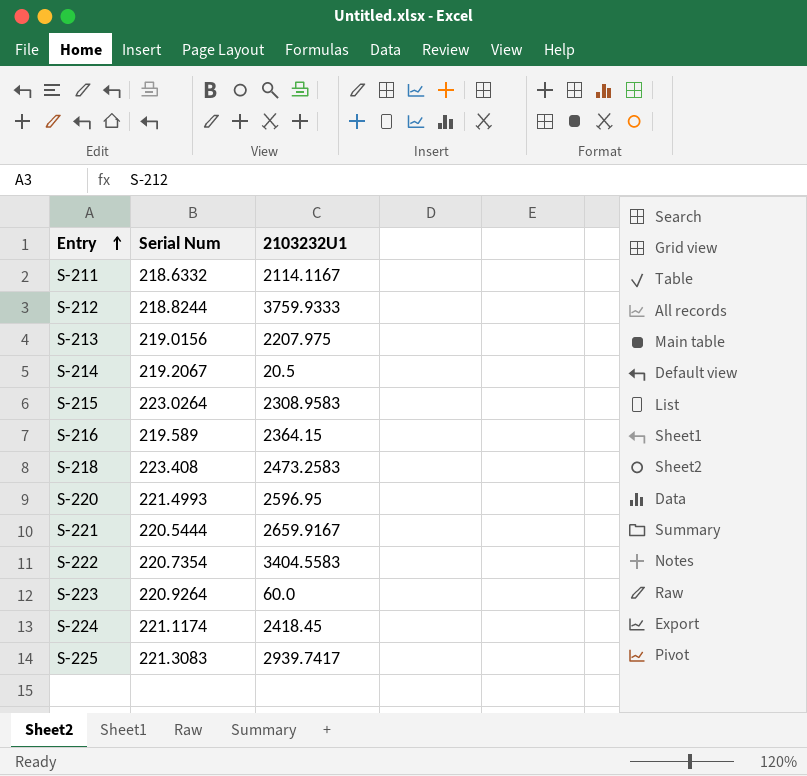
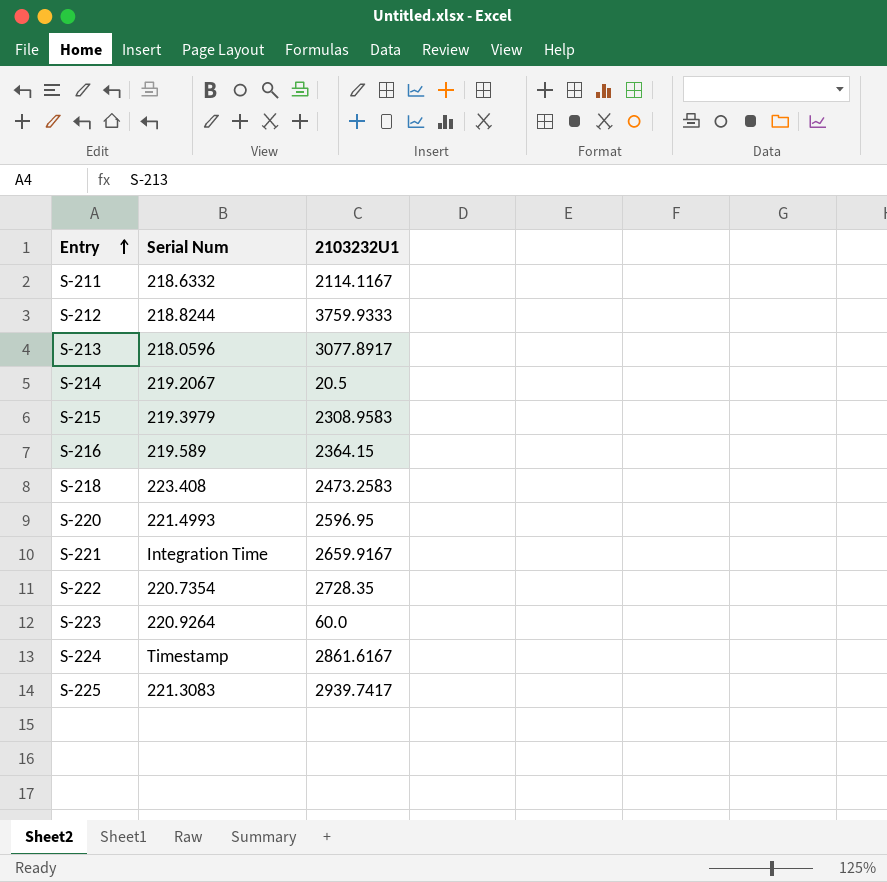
S-213 | Serial Num: 219.0156 -> 218.0596
S-213 | 2103232U1: 2207.975 -> 3077.8917
S-215 | Serial Num: 223.0264 -> 219.3979
S-221 | Serial Num: 220.5444 -> Integration Time
S-222 | 2103232U1: 3404.5583 -> 2728.35
S-224 | Serial Num: 221.1174 -> Timestamp
S-224 | 2103232U1: 2418.45 -> 2861.6167

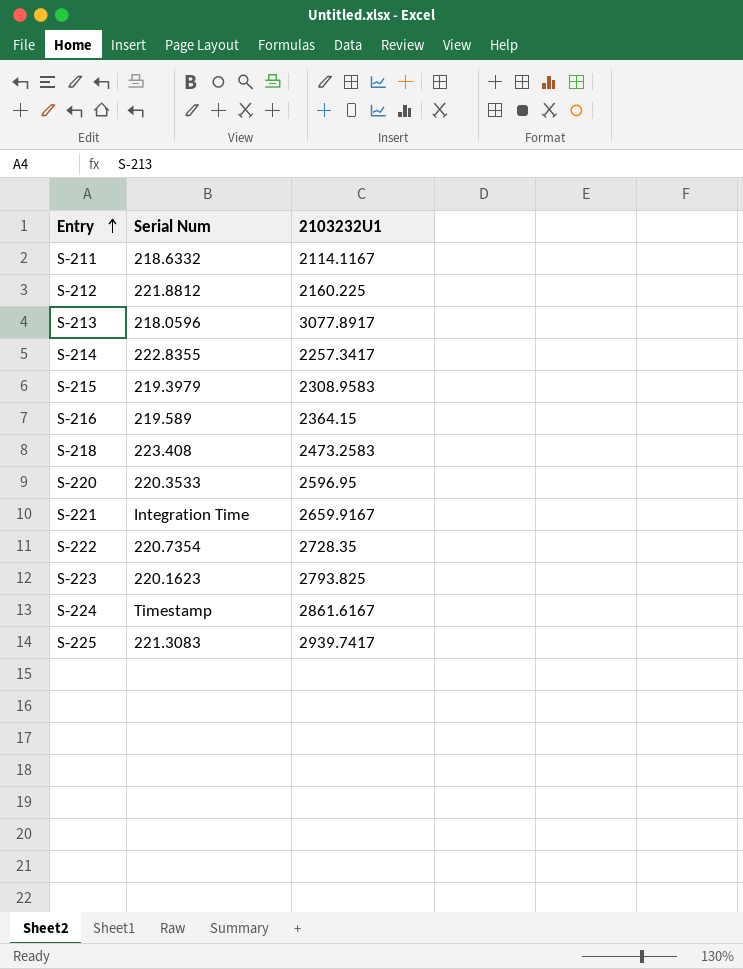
S-212 | Serial Num: 218.8244 -> 221.8812
S-212 | 2103232U1: 3759.9333 -> 2160.225
S-214 | Serial Num: 219.2067 -> 222.8355
S-214 | 2103232U1: 20.5 -> 2257.3417
S-220 | Serial Num: 221.4993 -> 220.3533
S-223 | Serial Num: 220.9264 -> 220.1623
S-223 | 2103232U1: 60.0 -> 2793.825

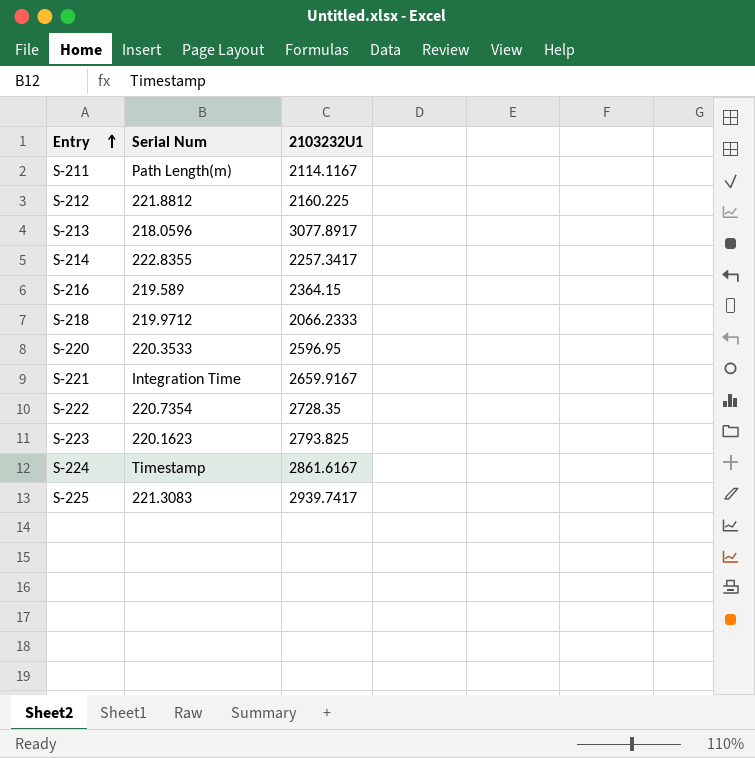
row S-215: 219.3979 | 2308.9583 -> none
S-211 | Serial Num: 218.6332 -> Path Length(m)
S-218 | Serial Num: 223.408 -> 219.9712
S-218 | 2103232U1: 2473.2583 -> 2066.2333

